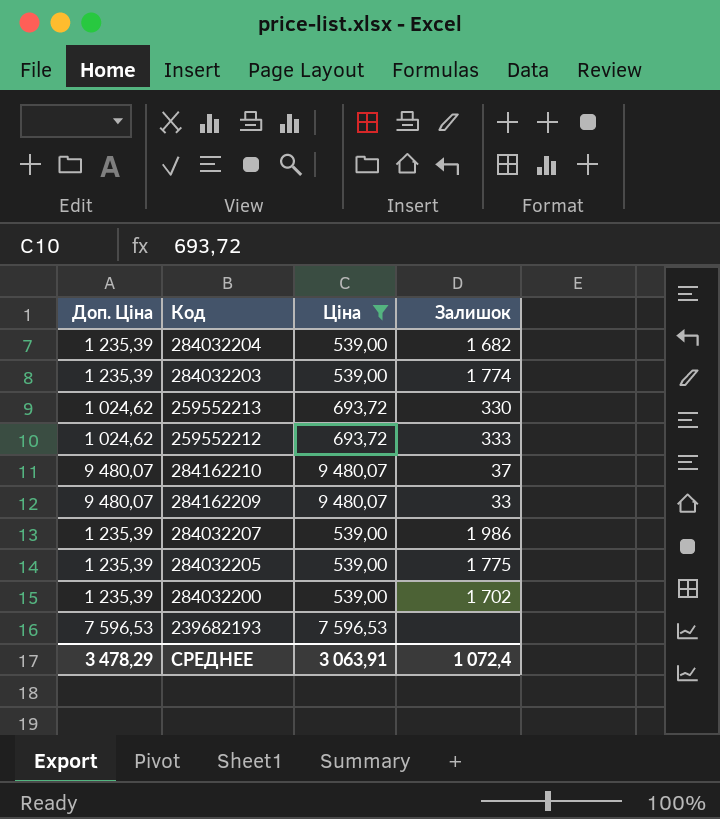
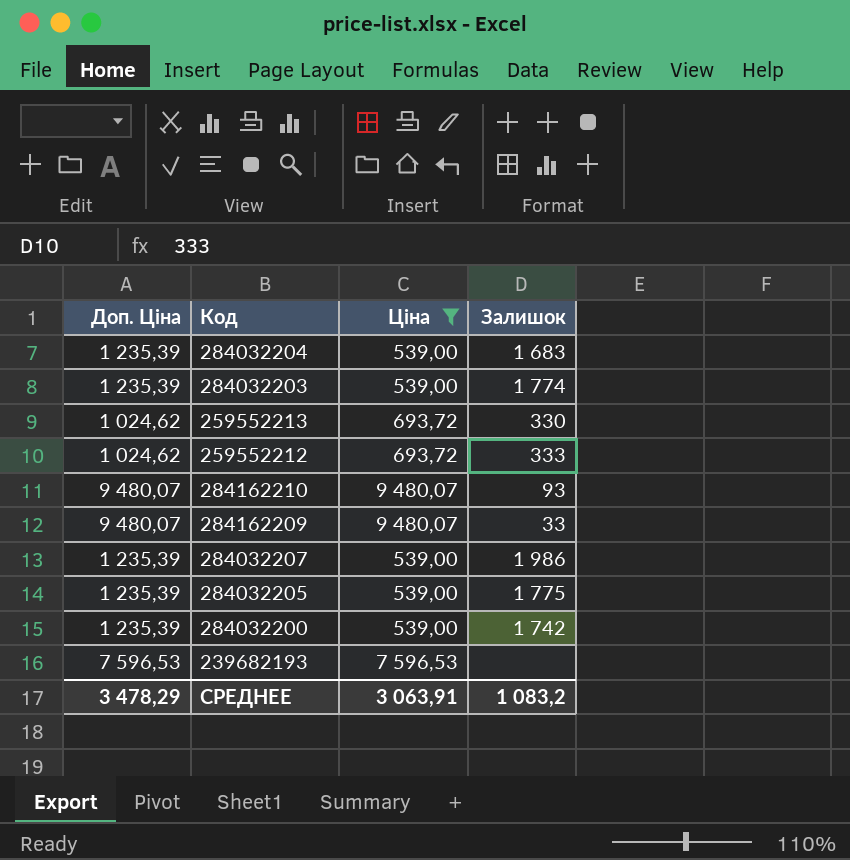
284032204 | Залишок: 1 682 -> 1 683
284162210 | Залишок: 37 -> 93
284032200 | Залишок: 1 702 -> 1 742
СРЕДНЕЕ | Залишок: 1 072,4 -> 1 083,2

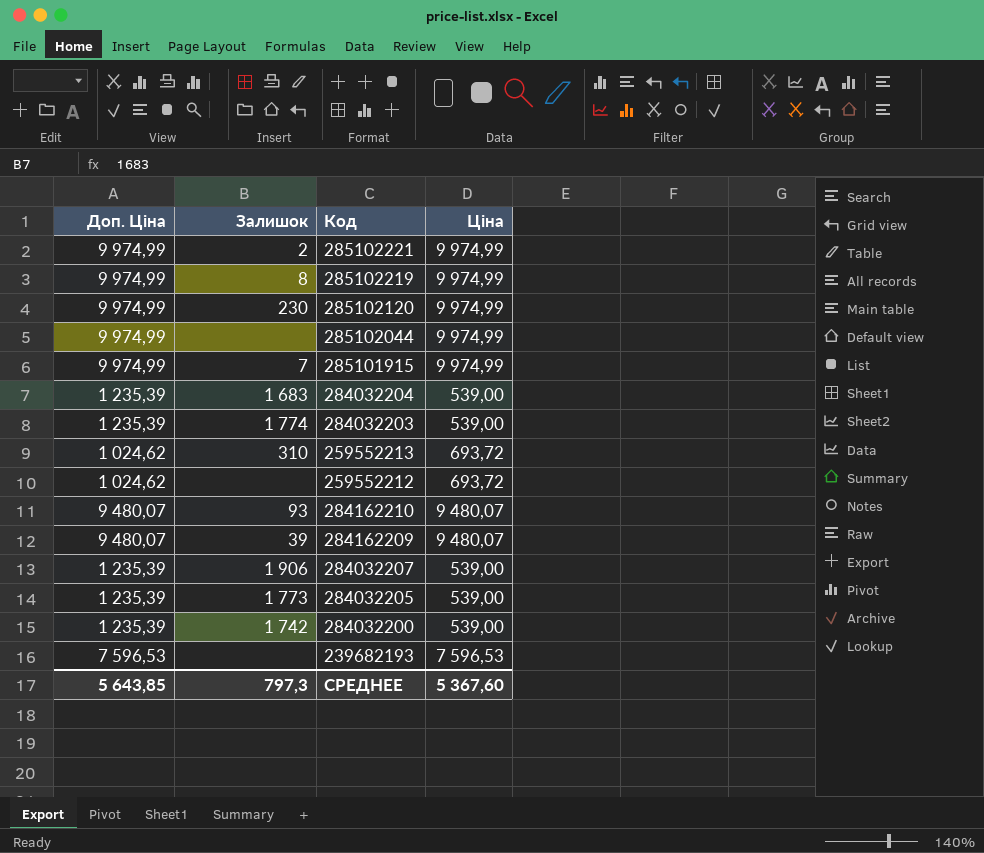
filter: Ціна != 9 974,99 -> none
column Залишок | position: 4 -> 2
259552213 | Залишок: 330 -> 310
259552212 | Залишок: 333 -> none
284162209 | Залишок: 33 -> 39
284032207 | Залишок: 1 986 -> 1 906
284032205 | Залишок: 1 775 -> 1 773
СРЕДНЕЕ | Доп. Ціна: 3 478,29 -> 5 643,85
СРЕДНЕЕ | Залишок: 1 083,2 -> 797,3
СРЕДНЕЕ | Ціна: 3 063,91 -> 5 367,60

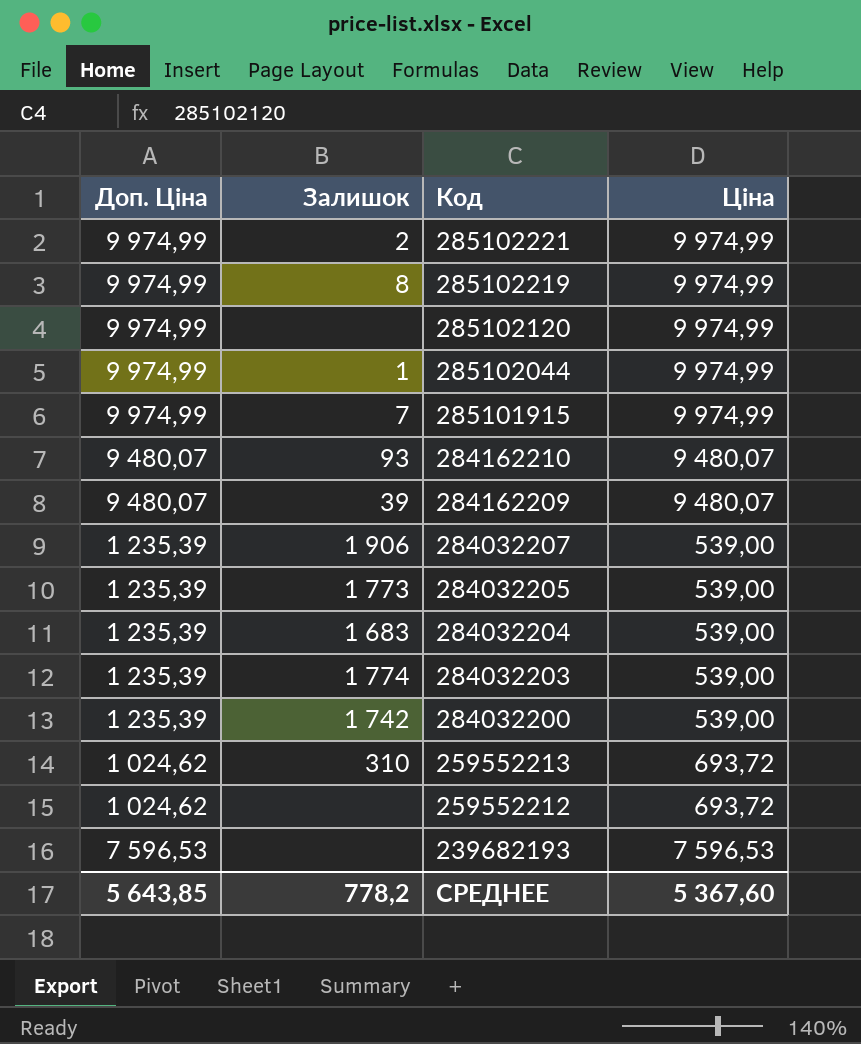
row order: none -> Код descending
285102120 | Залишок: 230 -> none
285102044 | Залишок: none -> 1
СРЕДНЕЕ | Залишок: 797,3 -> 778,2

